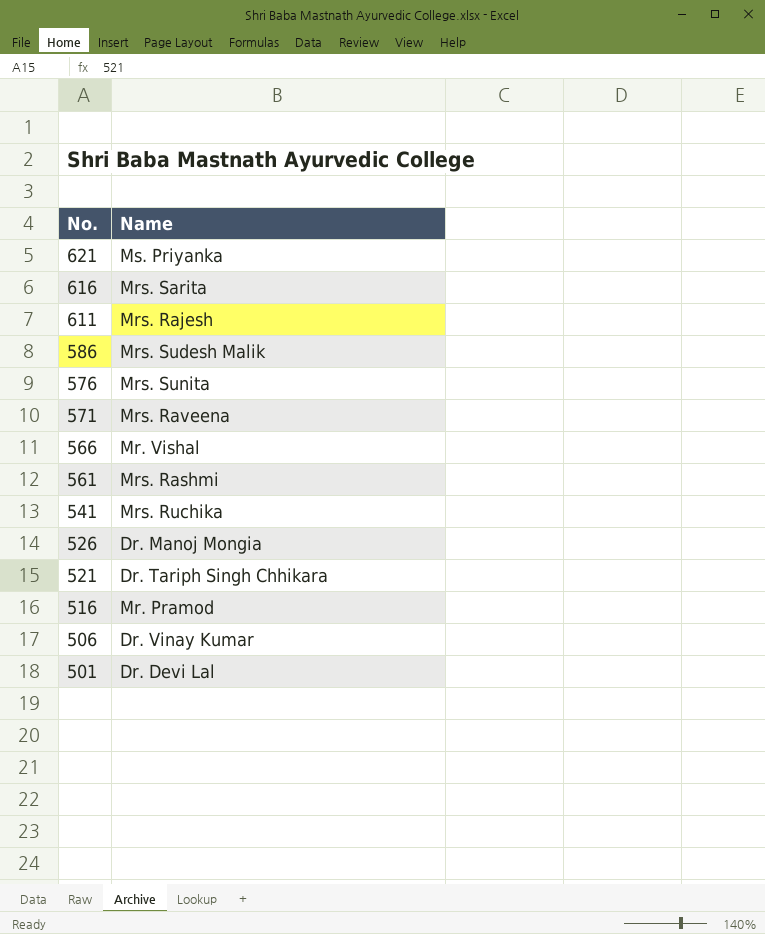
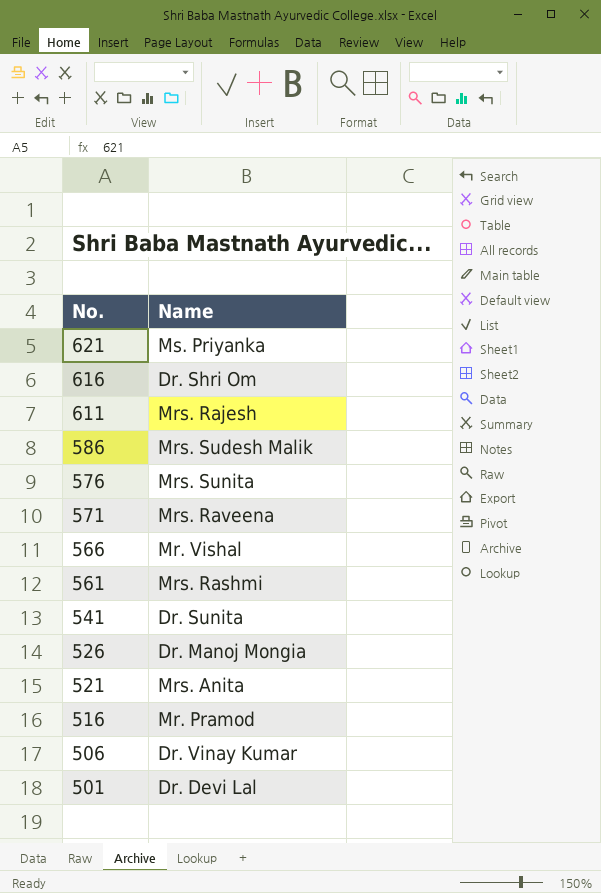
616 | Name: Mrs. Sarita -> Dr. Shri Om
541 | Name: Mrs. Ruchika -> Dr. Sunita
521 | Name: Dr. Tariph Singh Chhikara -> Mrs. Anita

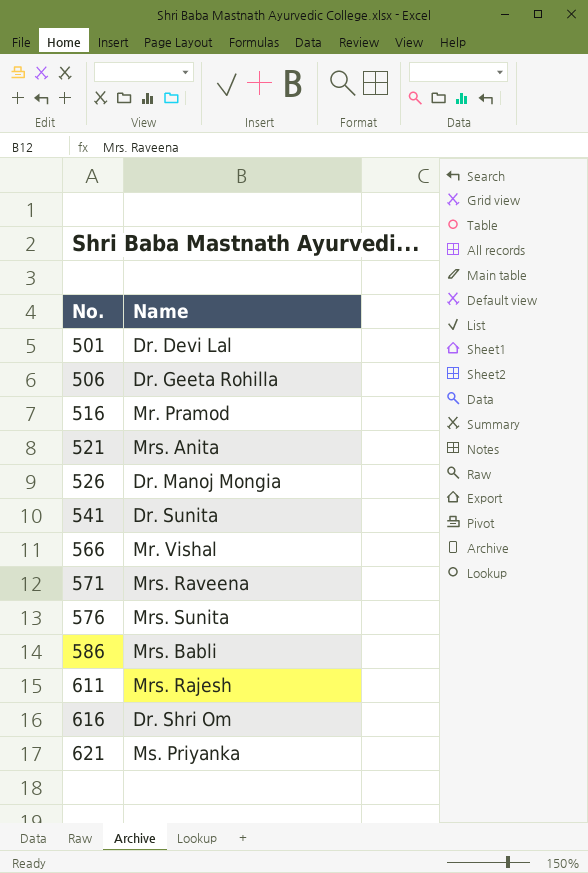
row order: No. descending -> No. ascending
row 561: Mrs. Rashmi -> none
506 | Name: Dr. Vinay Kumar -> Dr. Geeta Rohilla
586 | Name: Mrs. Sudesh Malik -> Mrs. Babli

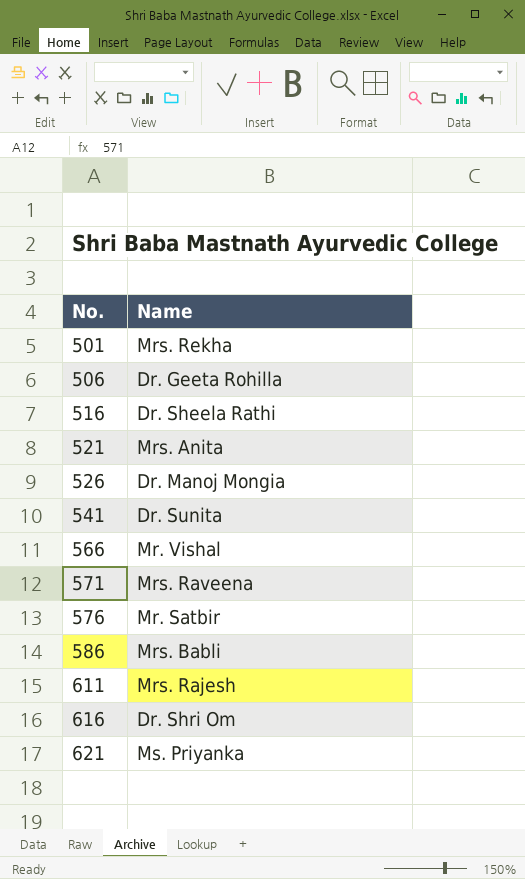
501 | Name: Dr. Devi Lal -> Mrs. Rekha
516 | Name: Mr. Pramod -> Dr. Sheela Rathi
576 | Name: Mrs. Sunita -> Mr. Satbir

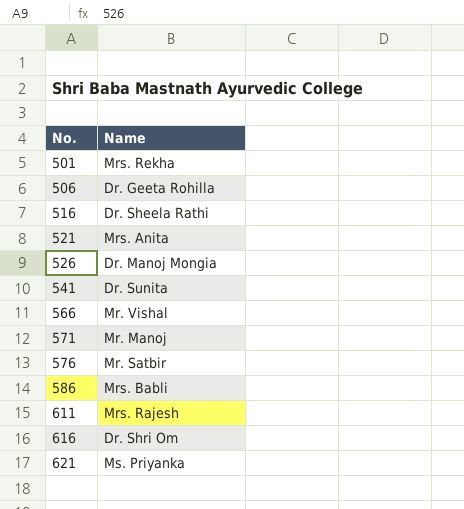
571 | Name: Mrs. Raveena -> Mr. Manoj

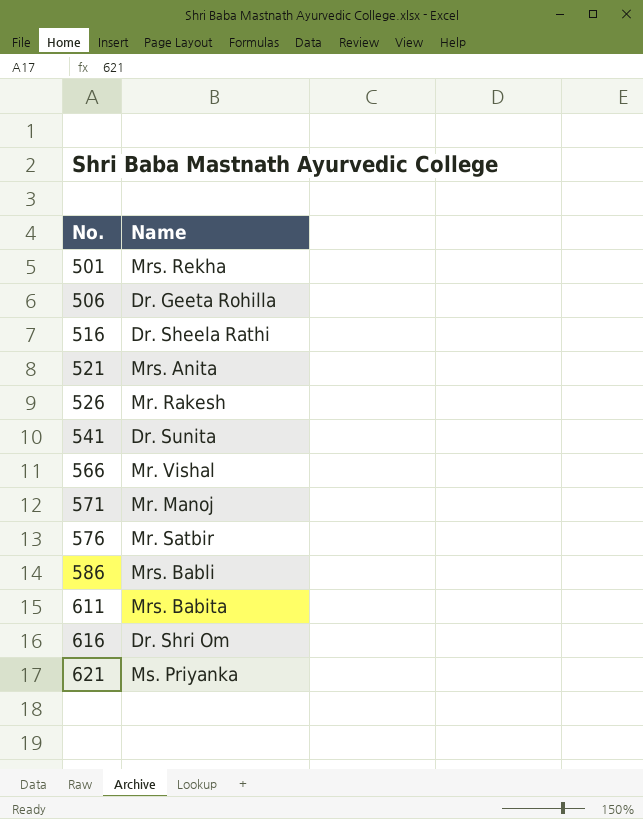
526 | Name: Dr. Manoj Mongia -> Mr. Rakesh
611 | Name: Mrs. Rajesh -> Mrs. Babita

